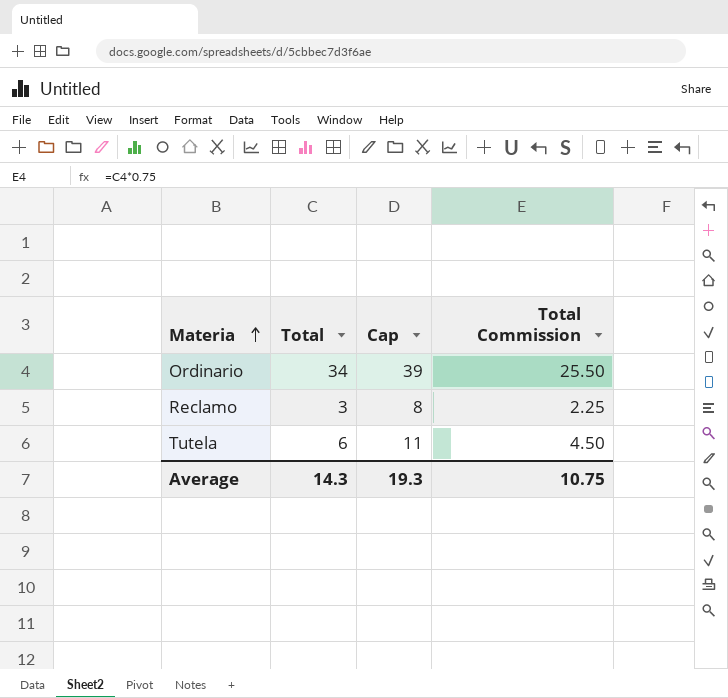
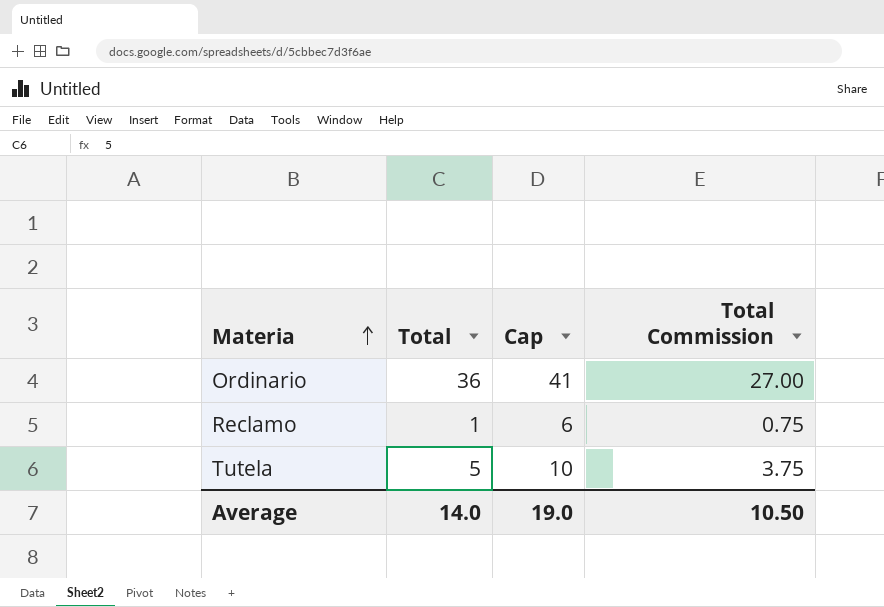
Ordinario | Total: 34 -> 36
Ordinario | Cap: 39 -> 41
Ordinario | Total Commission: 25.50 -> 27.00
Reclamo | Total: 3 -> 1
Reclamo | Cap: 8 -> 6
Reclamo | Total Commission: 2.25 -> 0.75
Tutela | Total: 6 -> 5
Tutela | Cap: 11 -> 10
Tutela | Total Commission: 4.50 -> 3.75
Average | Total: 14.3 -> 14.0
Average | Cap: 19.3 -> 19.0
Average | Total Commission: 10.75 -> 10.50

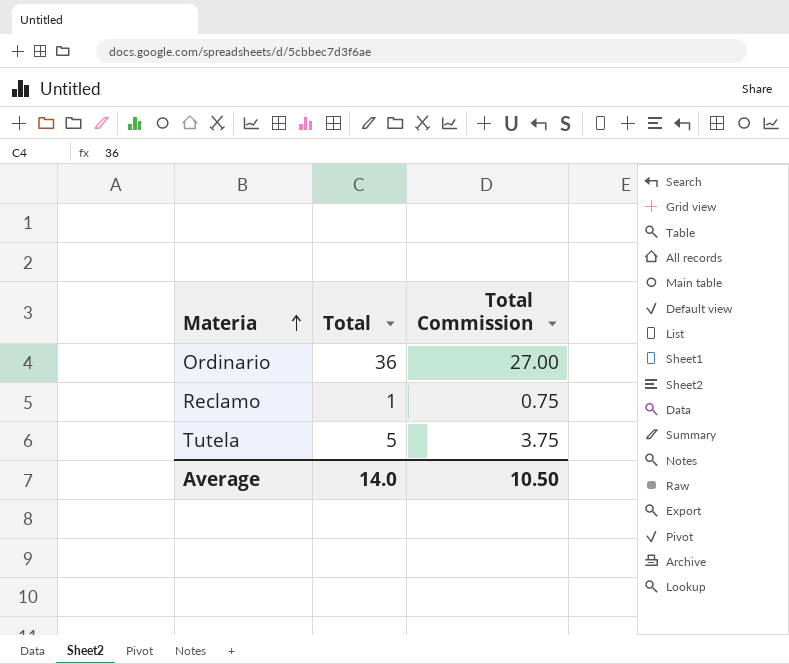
column Cap | formula: [Total] + 5 -> none

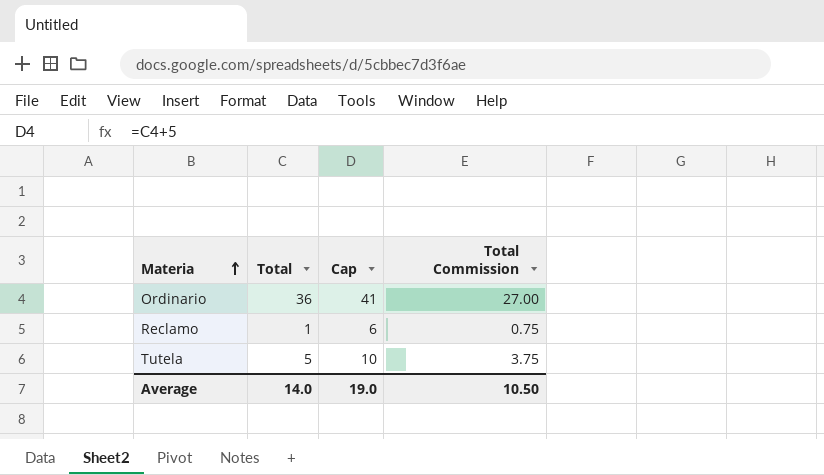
column Cap | formula: none -> [Total] + 5

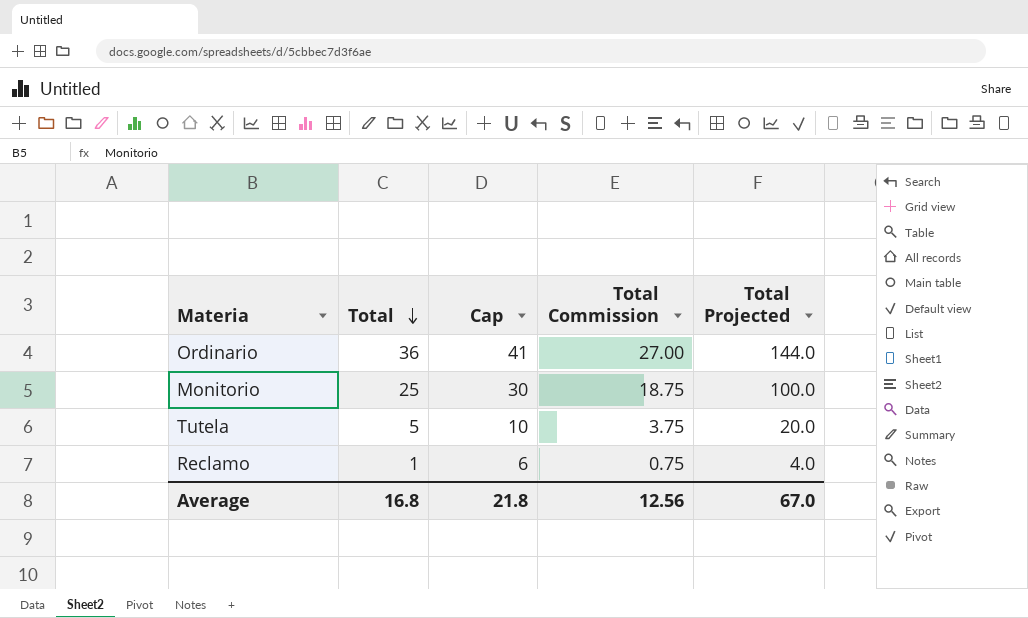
row order: Materia ascending -> Total descending
column Total Projected | formula: none -> [Total] * 4
row Monitorio: none -> 25 | 30 | 18.75 | 100.0
Average | Total: 14.0 -> 16.8
Average | Cap: 19.0 -> 21.8
Average | Total Commission: 10.50 -> 12.56

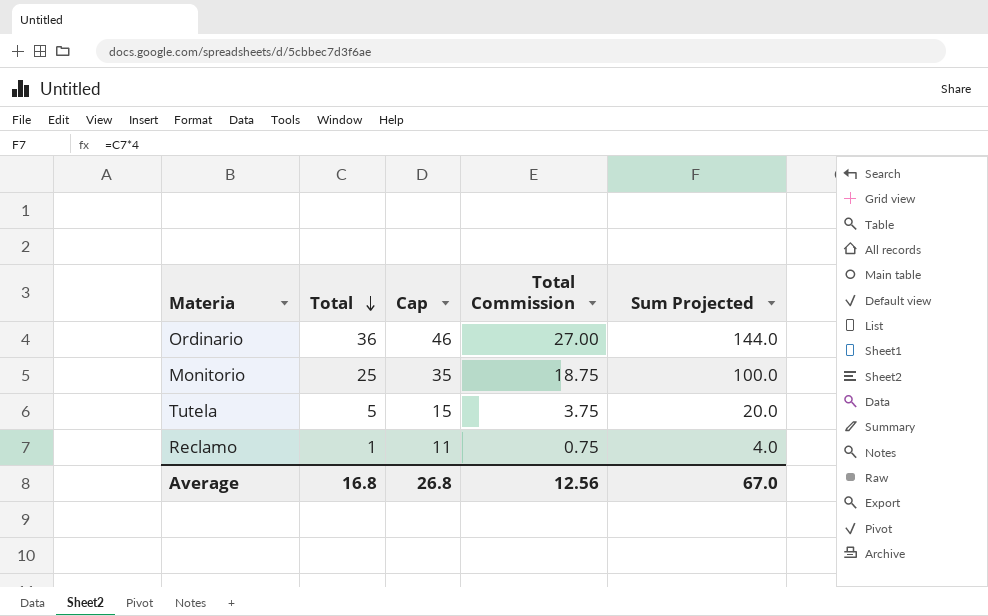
column Cap | formula: [Total] + 5 -> [Total] + 10
column name: Total Projected -> Sum Projected
Average | Cap: 21.8 -> 26.8

